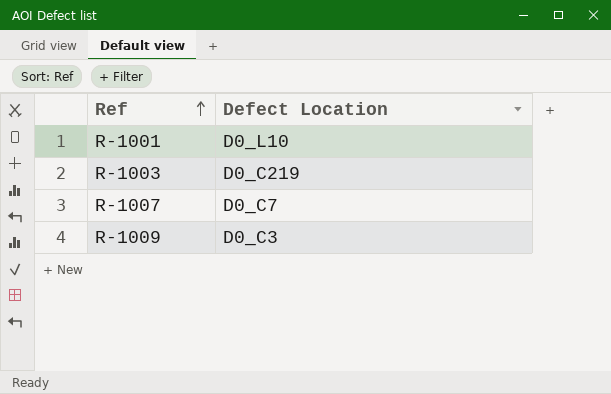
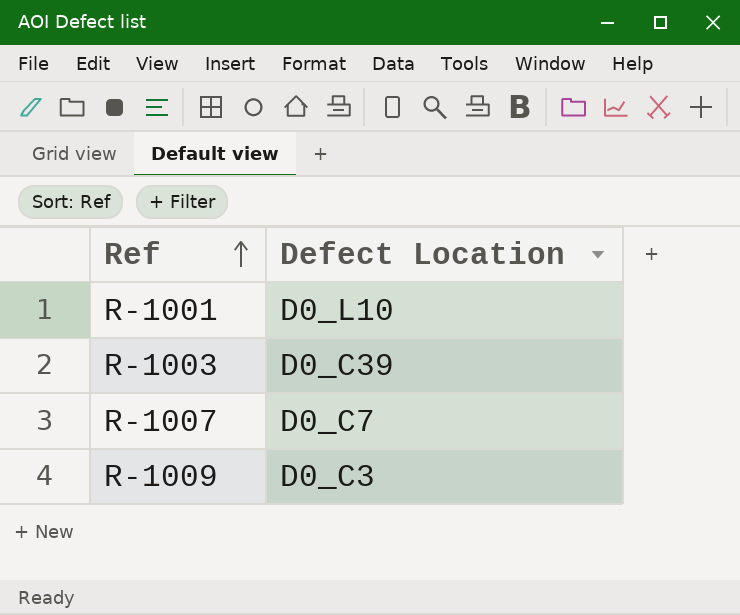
R-1003 | Defect Location: D0_C219 -> D0_C39

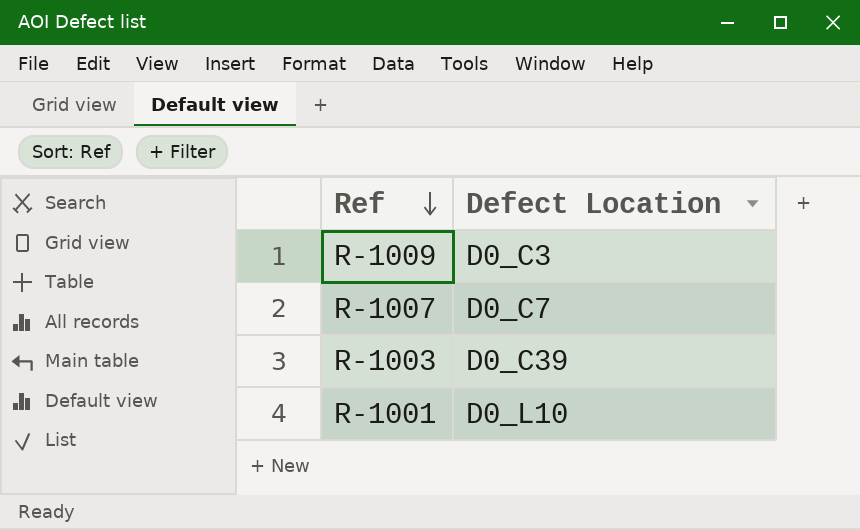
row order: Ref ascending -> Ref descending

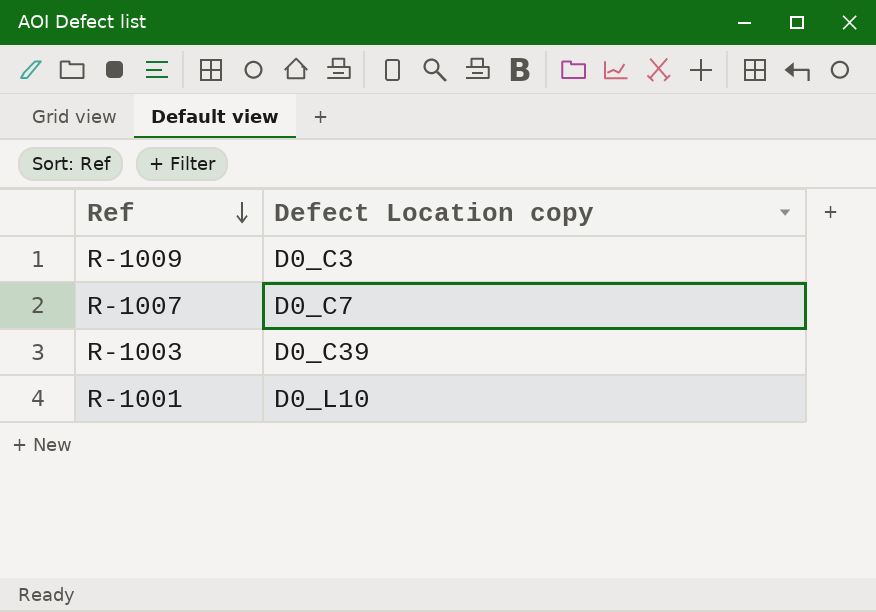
column name: Defect Location -> Defect Location copy

